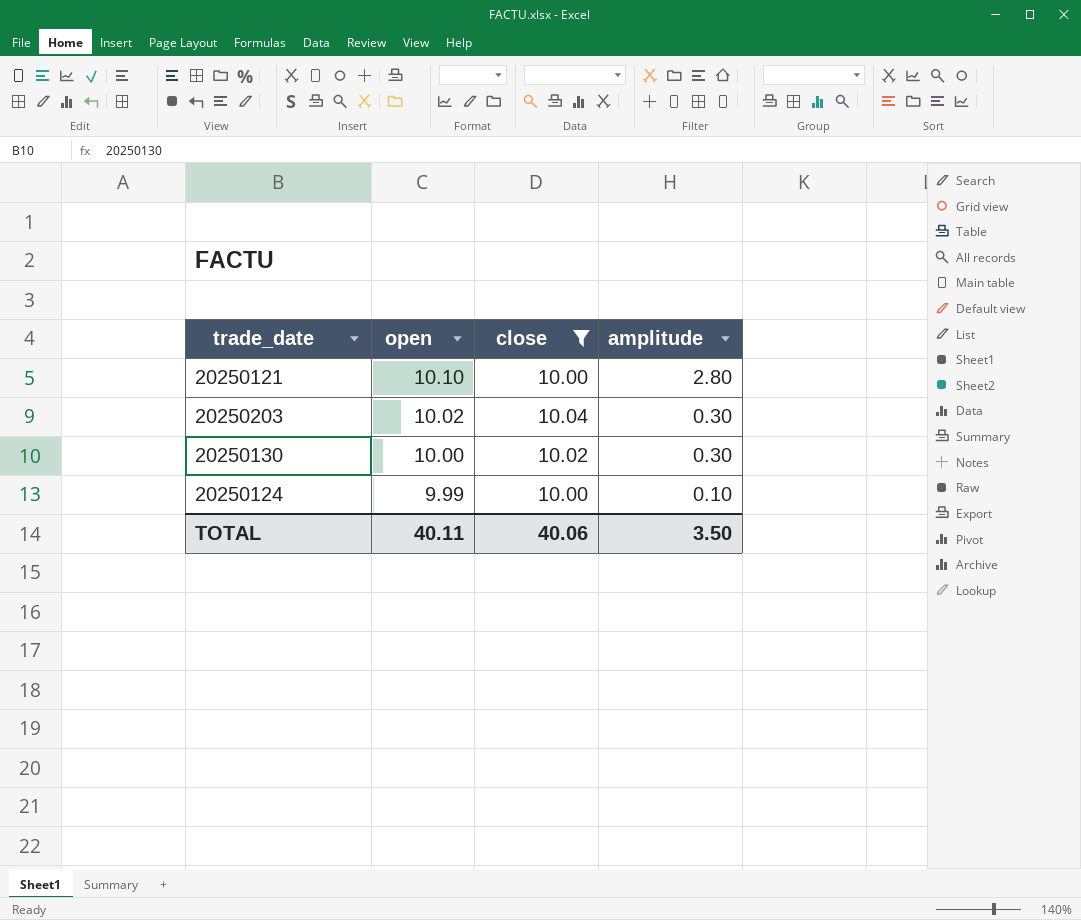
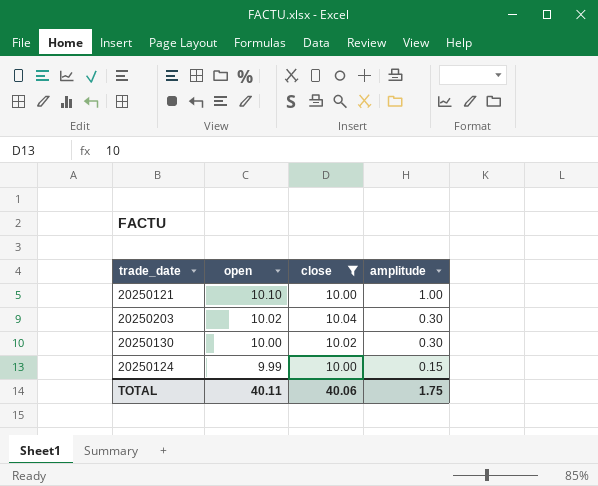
20250121 | amplitude: 2.80 -> 1.00
20250124 | amplitude: 0.10 -> 0.15
TOTAL | amplitude: 3.50 -> 1.75

